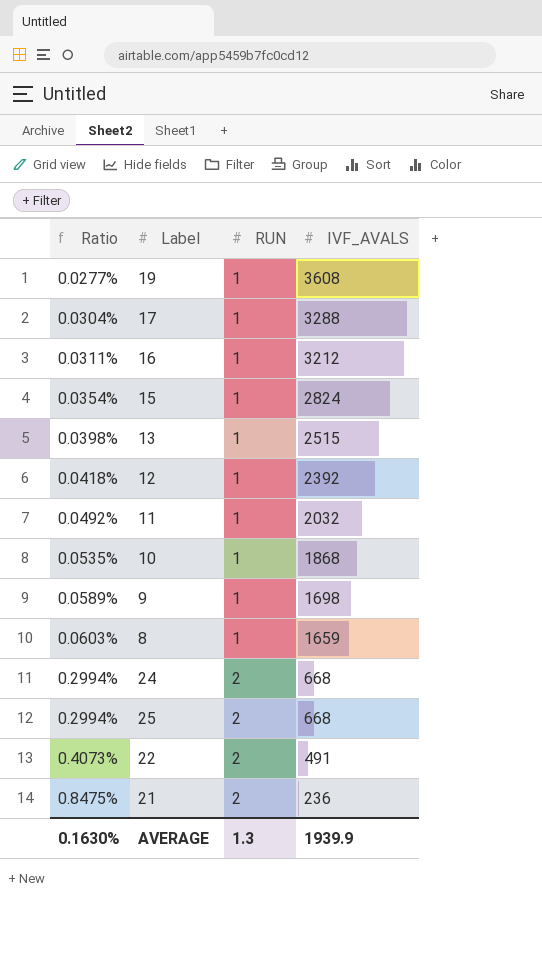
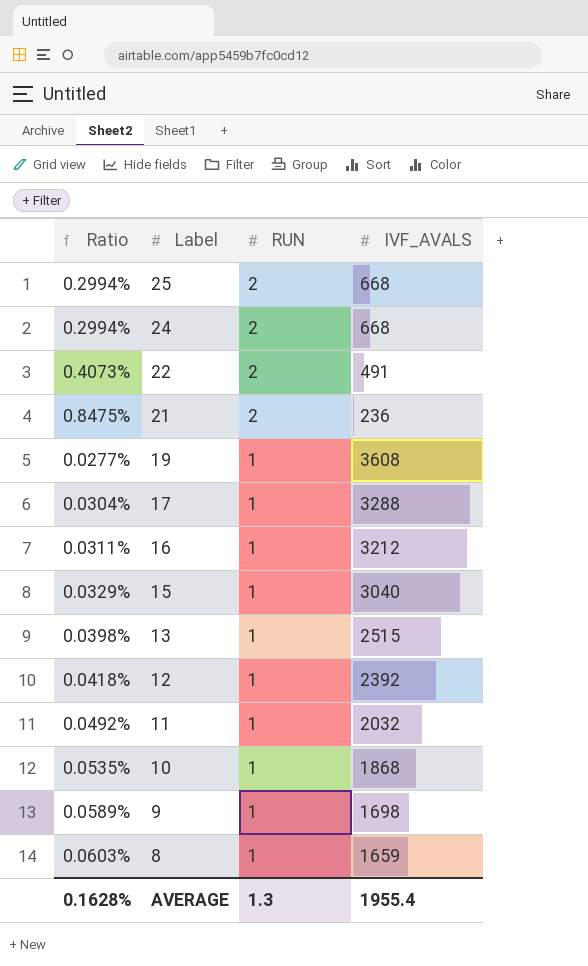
row order: Ratio ascending -> Label descending
15 | Ratio: 0.0354% -> 0.0329%
15 | IVF_AVALS: 2824 -> 3040
AVERAGE | Ratio: 0.1630% -> 0.1628%
AVERAGE | IVF_AVALS: 1939.9 -> 1955.4

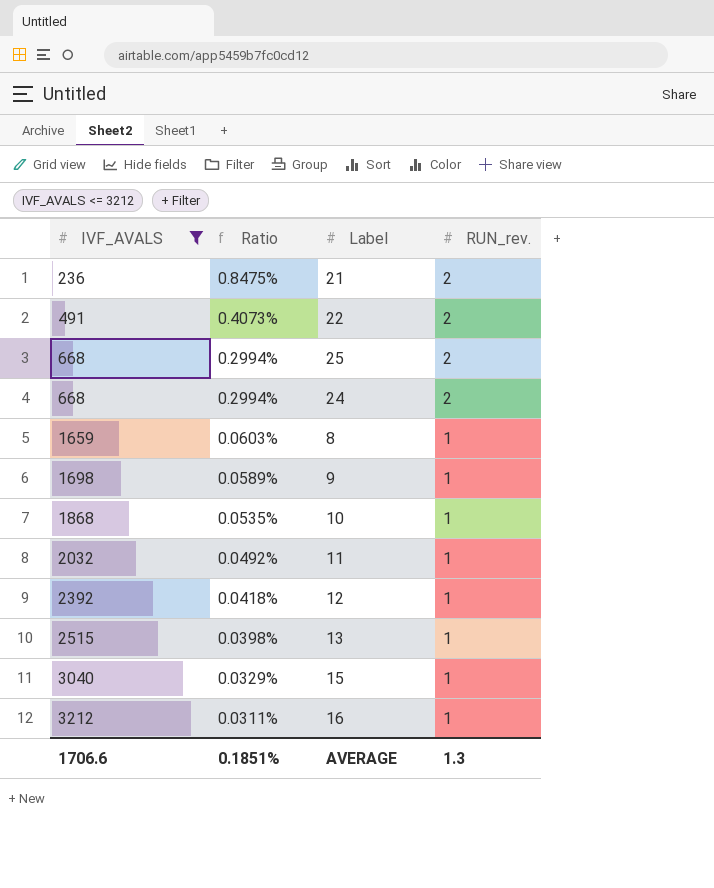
filter: none -> IVF_AVALS <= 3212
row order: Label descending -> IVF_AVALS ascending
column IVF_AVALS | position: 4 -> 1
column name: RUN -> RUN_rev.
AVERAGE | IVF_AVALS: 1955.4 -> 1706.6
AVERAGE | Ratio: 0.1628% -> 0.1851%

